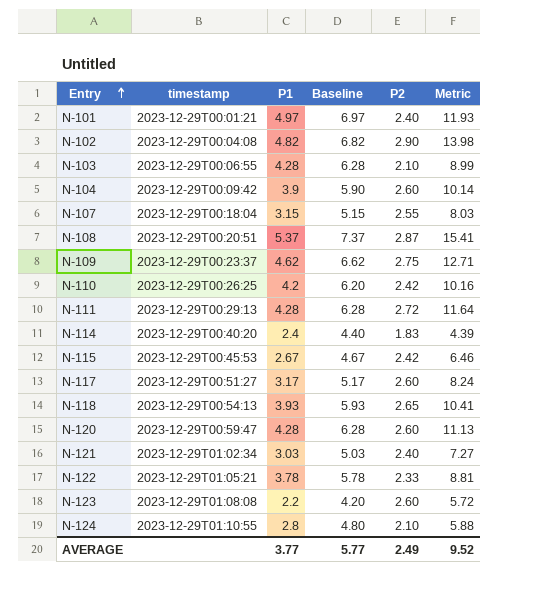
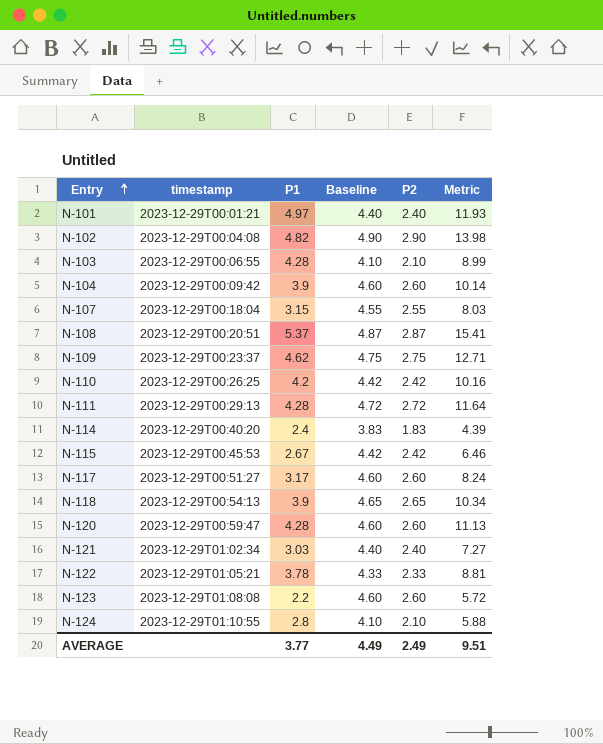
column Baseline | formula: [P1] + 2 -> [P2] + 2
N-118 | P1: 3.93 -> 3.9
N-118 | Metric: 10.41 -> 10.34
AVERAGE | Baseline: 5.77 -> 4.49
AVERAGE | Metric: 9.52 -> 9.51

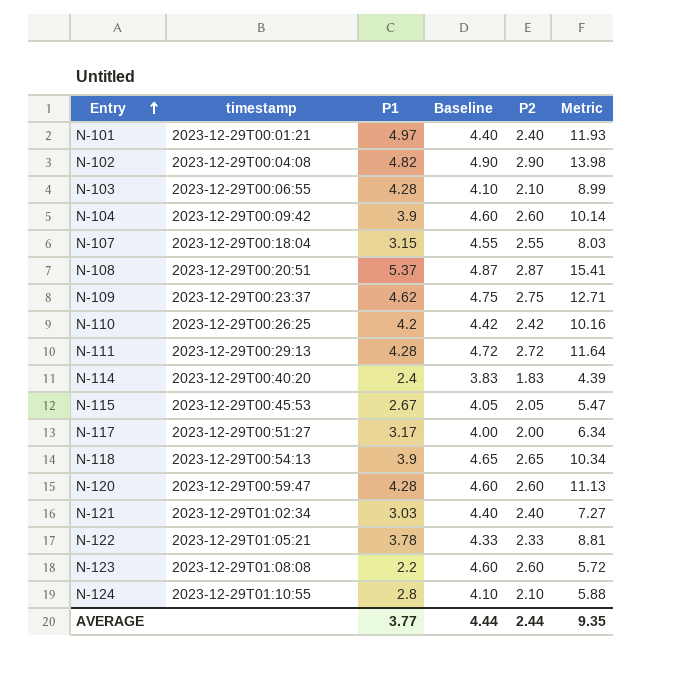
N-115 | Baseline: 4.42 -> 4.05
N-115 | P2: 2.42 -> 2.05
N-115 | Metric: 6.46 -> 5.47
N-117 | Baseline: 4.60 -> 4.00
N-117 | P2: 2.60 -> 2.00
N-117 | Metric: 8.24 -> 6.34
AVERAGE | Baseline: 4.49 -> 4.44
AVERAGE | P2: 2.49 -> 2.44
AVERAGE | Metric: 9.51 -> 9.35

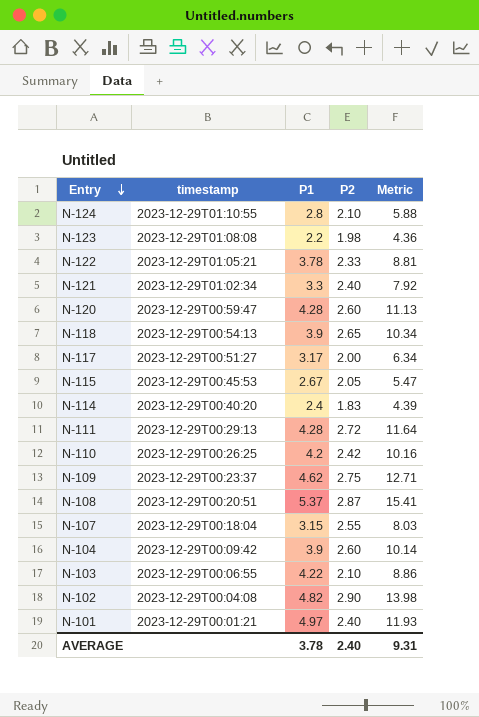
row order: Entry ascending -> Entry descending
column Baseline | formula: [P2] + 2 -> none
N-123 | P2: 2.60 -> 1.98
N-123 | Metric: 5.72 -> 4.36
N-121 | P1: 3.03 -> 3.3
N-121 | Metric: 7.27 -> 7.92
N-103 | P1: 4.28 -> 4.22
N-103 | Metric: 8.99 -> 8.86
AVERAGE | P1: 3.77 -> 3.78
AVERAGE | P2: 2.44 -> 2.40
AVERAGE | Metric: 9.35 -> 9.31

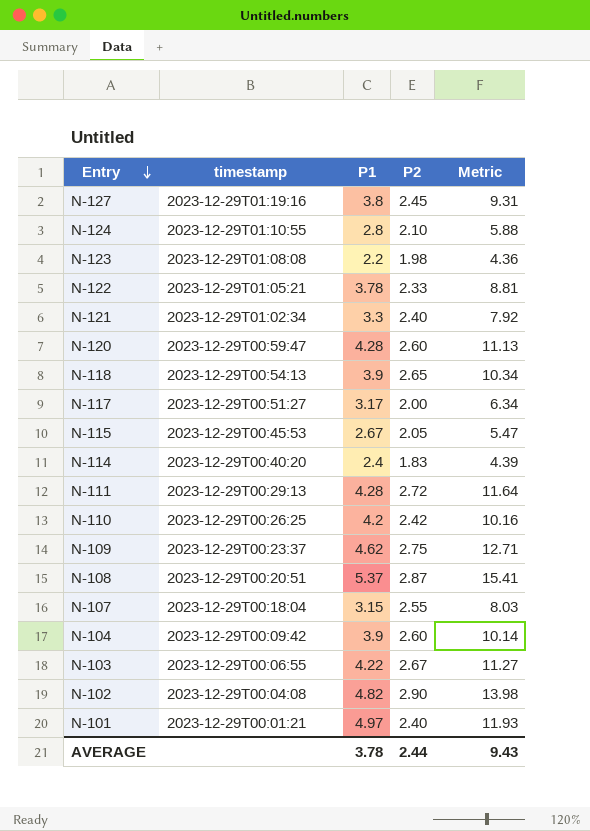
row N-127: none -> 2023-12-29T01:19:16 | 3.8 | 2.45 | 9.31
N-103 | P2: 2.10 -> 2.67
N-103 | Metric: 8.86 -> 11.27
AVERAGE | P2: 2.40 -> 2.44
AVERAGE | Metric: 9.31 -> 9.43

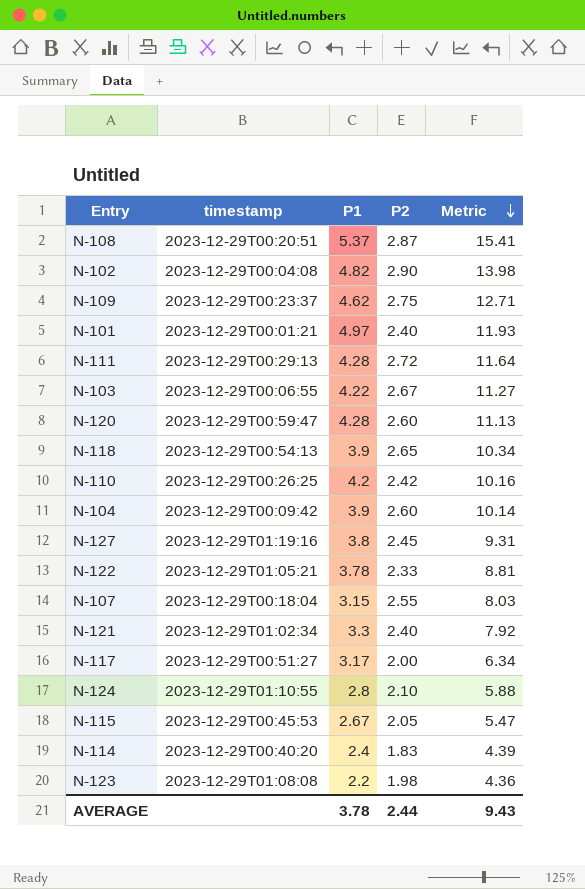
row order: Entry descending -> Metric descending

